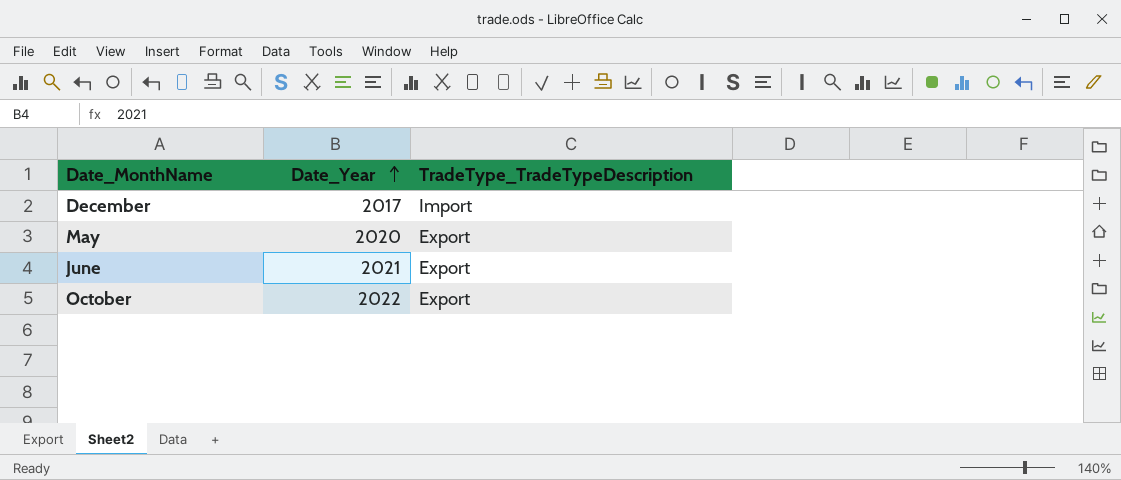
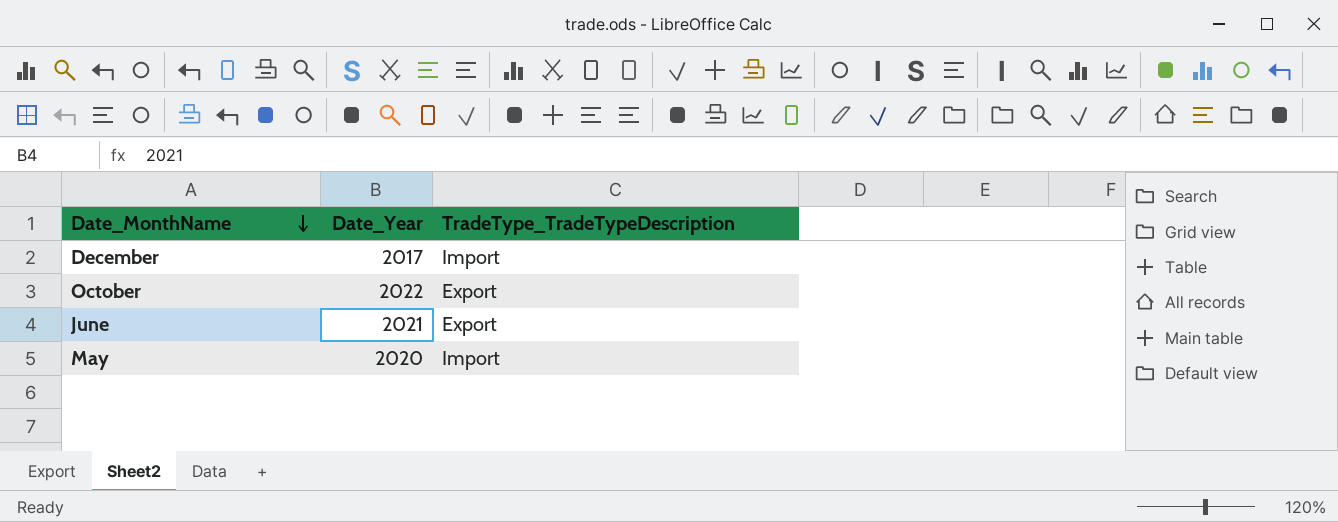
row order: Date_Year ascending -> Date_MonthName descending
May | TradeType_TradeTypeDescription: Export -> Import

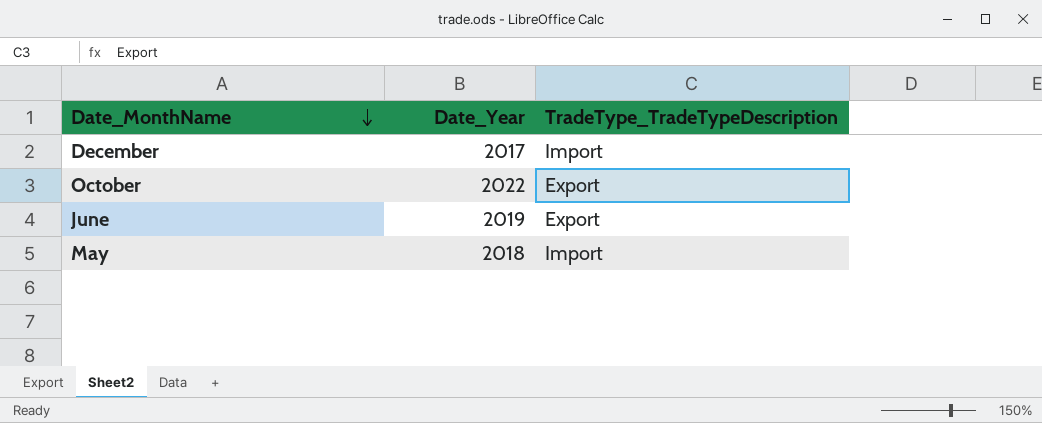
June | Date_Year: 2021 -> 2019
May | Date_Year: 2020 -> 2018

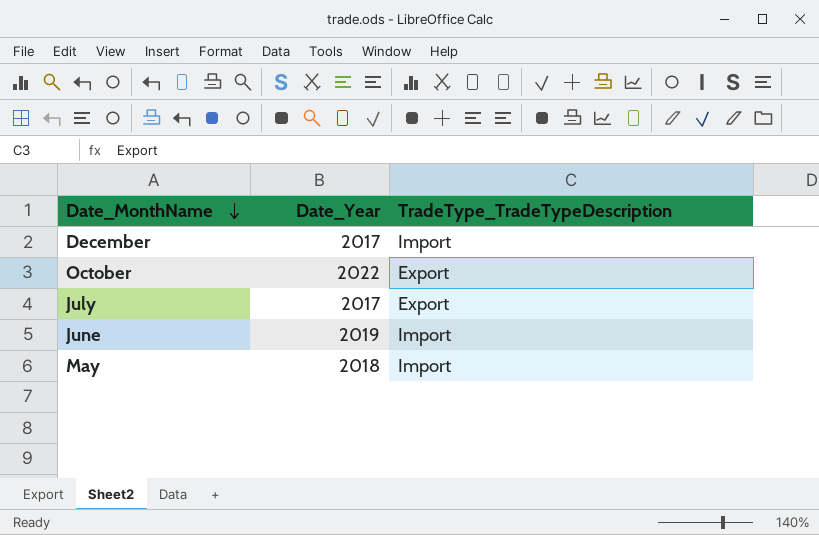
row July: none -> 2017 | Export
June | TradeType_TradeTypeDescription: Export -> Import

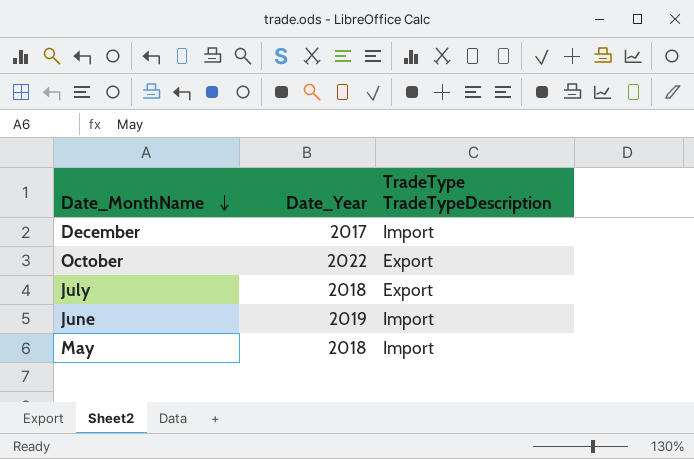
column name: TradeType_TradeTypeDescription -> TradeType TradeTypeDescription
July | Date_Year: 2017 -> 2018

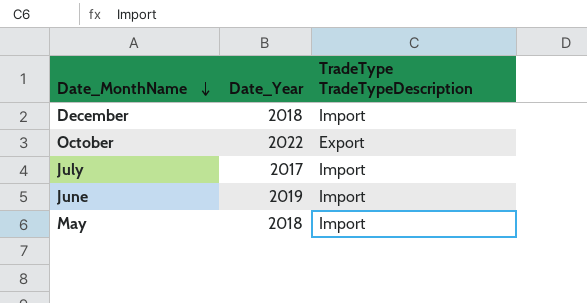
December | Date_Year: 2017 -> 2018
July | Date_Year: 2018 -> 2017
July | TradeType TradeTypeDescription: Export -> Import

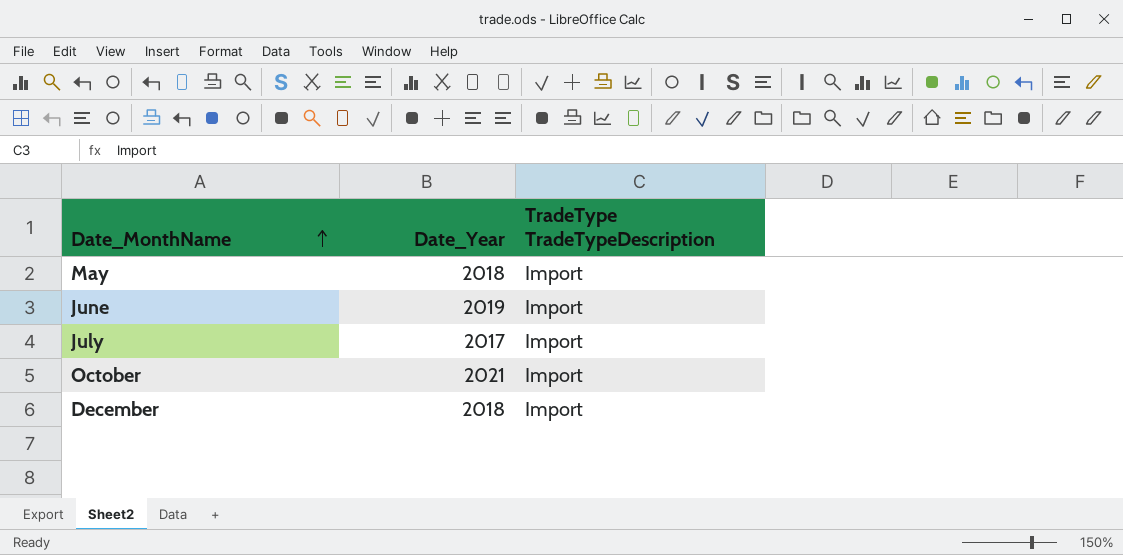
row order: Date_MonthName descending -> Date_MonthName ascending
October | Date_Year: 2022 -> 2021
October | TradeType TradeTypeDescription: Export -> Import

